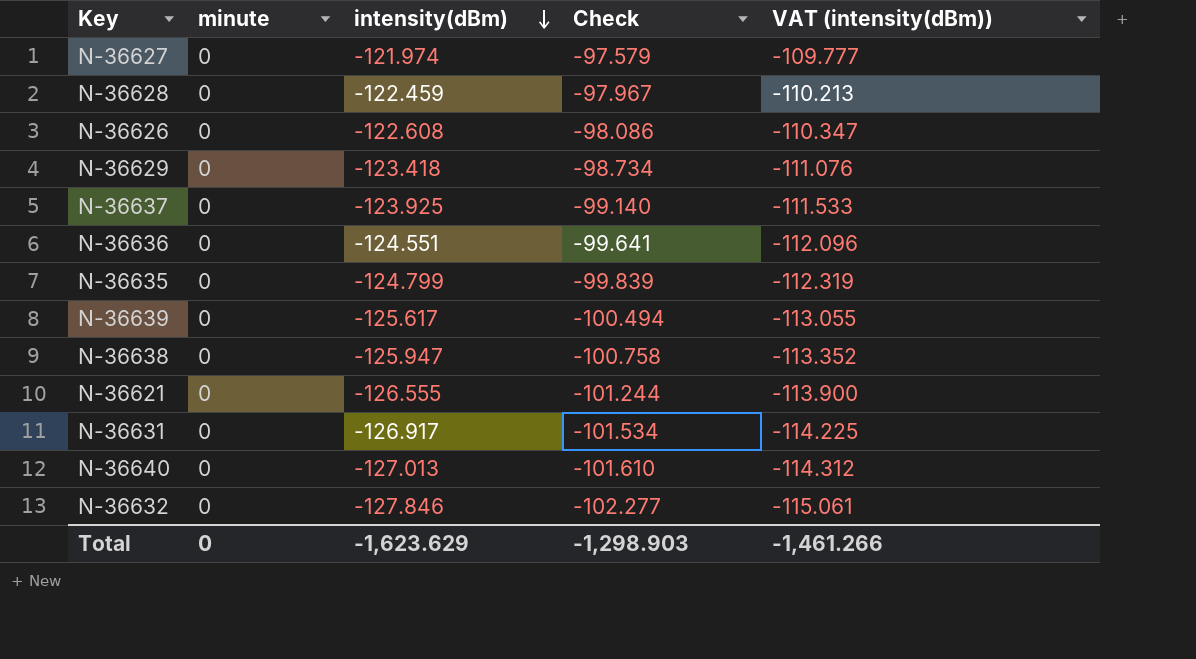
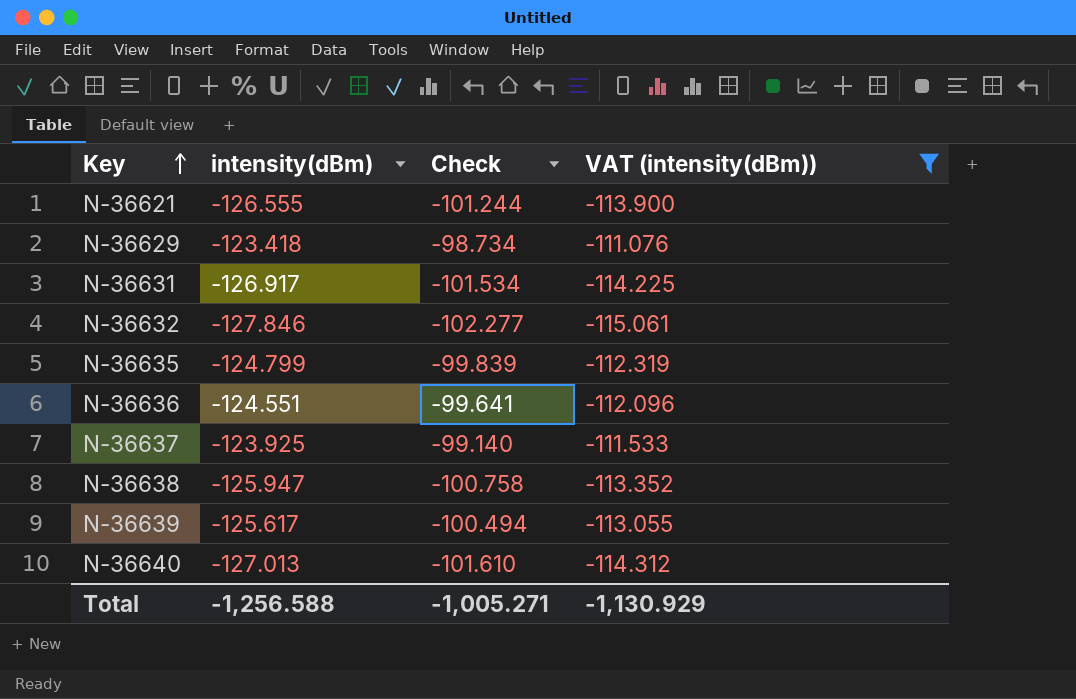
filter: none -> VAT (intensity(dBm)) <= -111.076
row order: intensity(dBm) descending -> Key ascending
column minute | position: 2 -> none
Total | intensity(dBm): -1,623.629 -> -1,256.588
Total | Check: -1,298.903 -> -1,005.271
Total | VAT (intensity(dBm)): -1,461.266 -> -1,130.929

